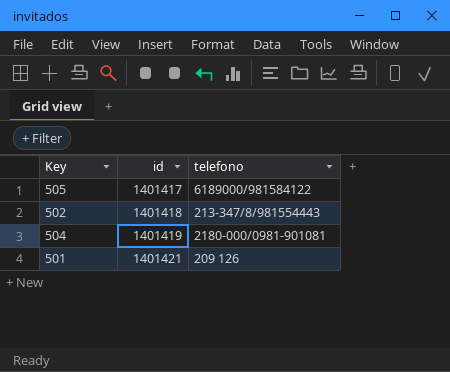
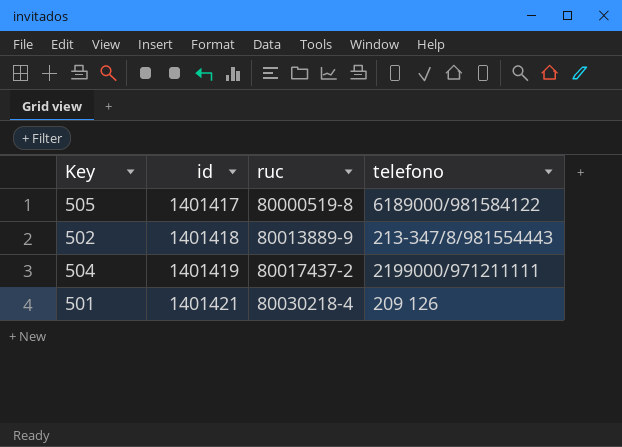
column ruc | position: none -> 3
504 | telefono: 2180-000/0981-901081 -> 2199000/971211111

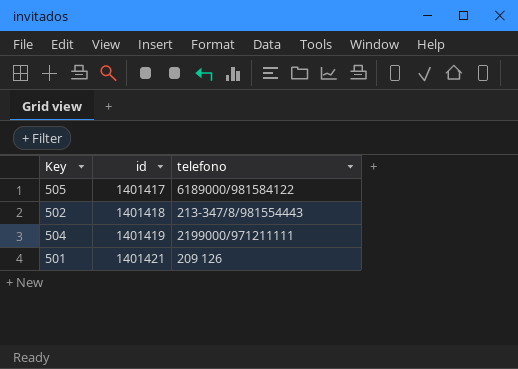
column ruc | position: 3 -> none

